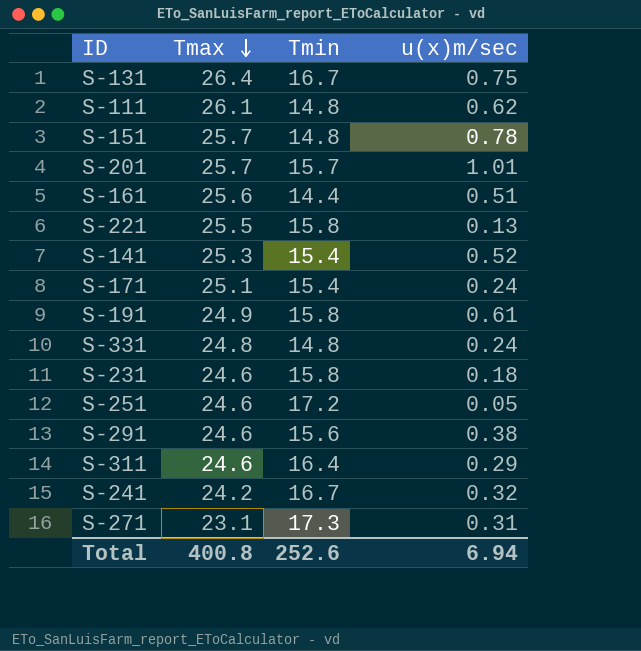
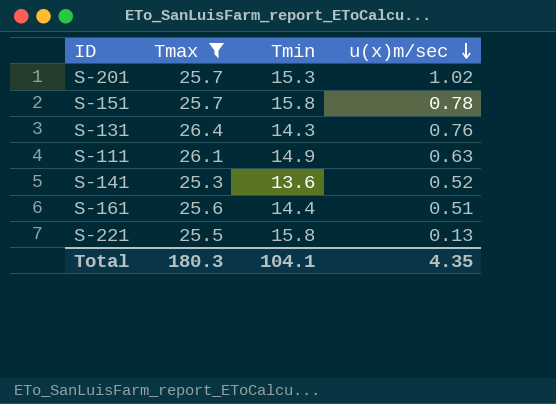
filter: none -> Tmax >= 25.3
row order: Tmax descending -> u(x)m/sec descending
S-201 | Tmin: 15.7 -> 15.3
S-201 | u(x)m/sec: 1.01 -> 1.02
S-151 | Tmin: 14.8 -> 15.8
S-131 | Tmin: 16.7 -> 14.3
S-131 | u(x)m/sec: 0.75 -> 0.76
S-111 | Tmin: 14.8 -> 14.9
S-111 | u(x)m/sec: 0.62 -> 0.63
S-141 | Tmin: 15.4 -> 13.6
Total | Tmax: 400.8 -> 180.3
Total | Tmin: 252.6 -> 104.1
Total | u(x)m/sec: 6.94 -> 4.35

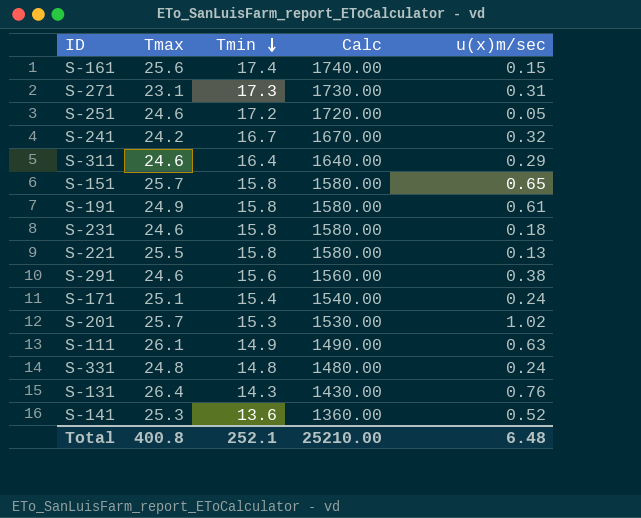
filter: Tmax >= 25.3 -> none
row order: u(x)m/sec descending -> Tmin descending
column Calc | formula: none -> [Tmin] * 100
S-161 | Tmin: 14.4 -> 17.4
S-161 | u(x)m/sec: 0.51 -> 0.15
S-151 | u(x)m/sec: 0.78 -> 0.65
Total | Tmax: 180.3 -> 400.8
Total | Tmin: 104.1 -> 252.1
Total | u(x)m/sec: 4.35 -> 6.48

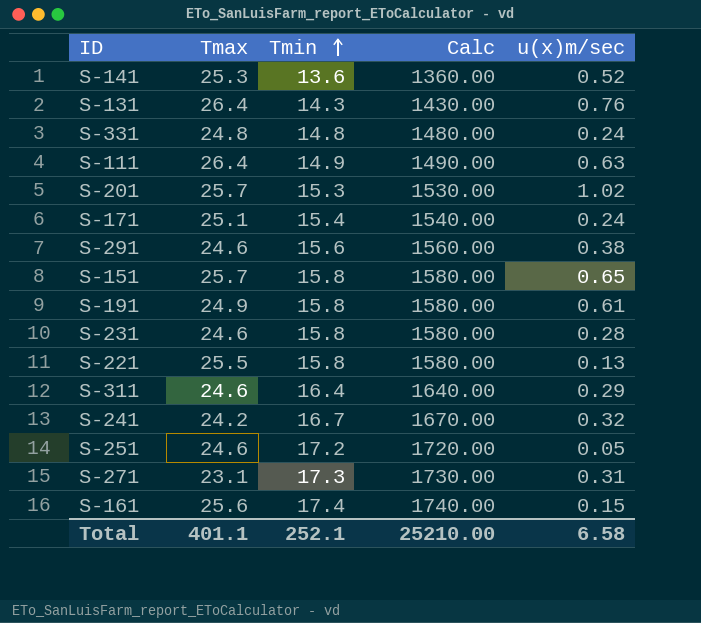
row order: Tmin descending -> Tmin ascending
S-111 | Tmax: 26.1 -> 26.4
S-231 | u(x)m/sec: 0.18 -> 0.28
Total | Tmax: 400.8 -> 401.1
Total | u(x)m/sec: 6.48 -> 6.58

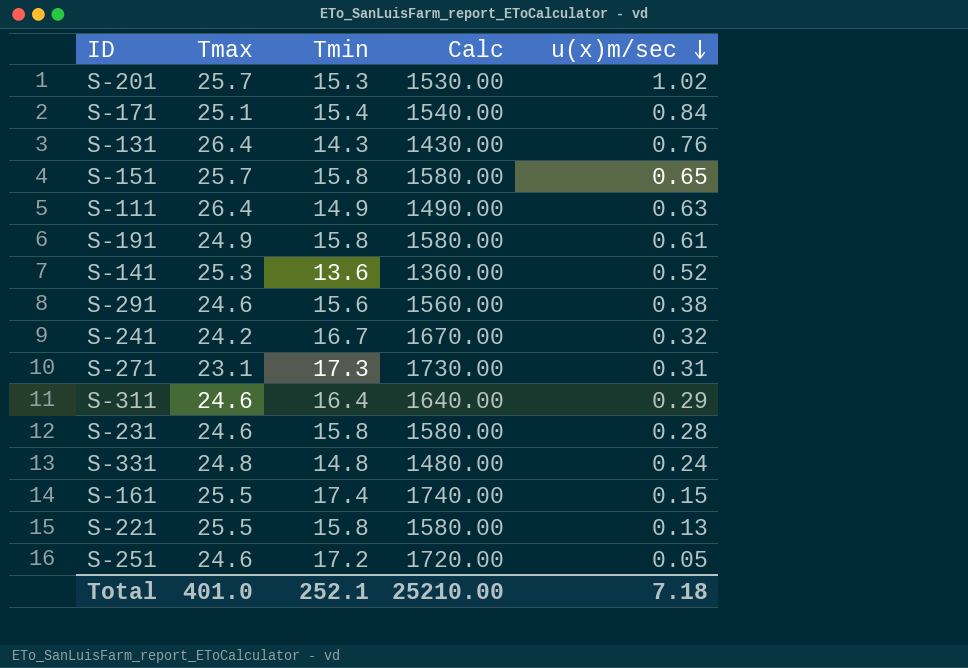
row order: Tmin ascending -> u(x)m/sec descending
S-171 | u(x)m/sec: 0.24 -> 0.84
S-161 | Tmax: 25.6 -> 25.5
Total | Tmax: 401.1 -> 401.0
Total | u(x)m/sec: 6.58 -> 7.18

